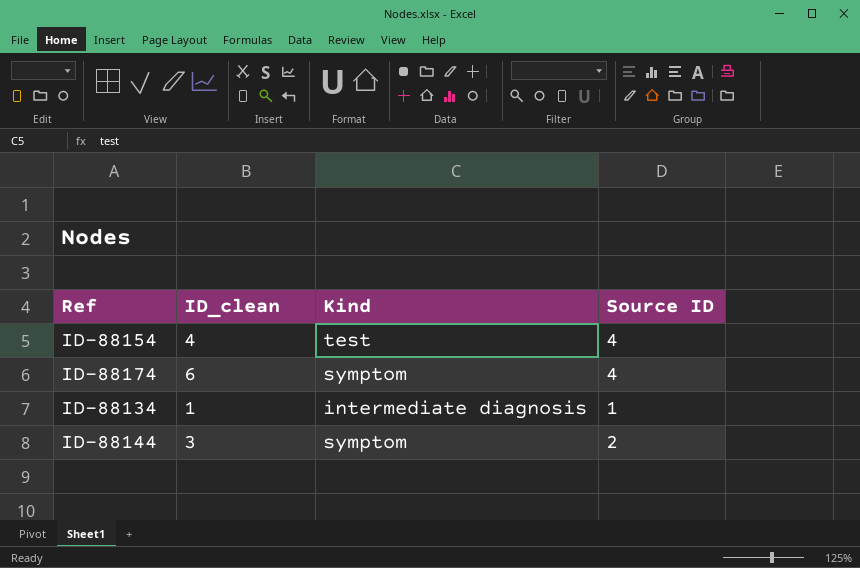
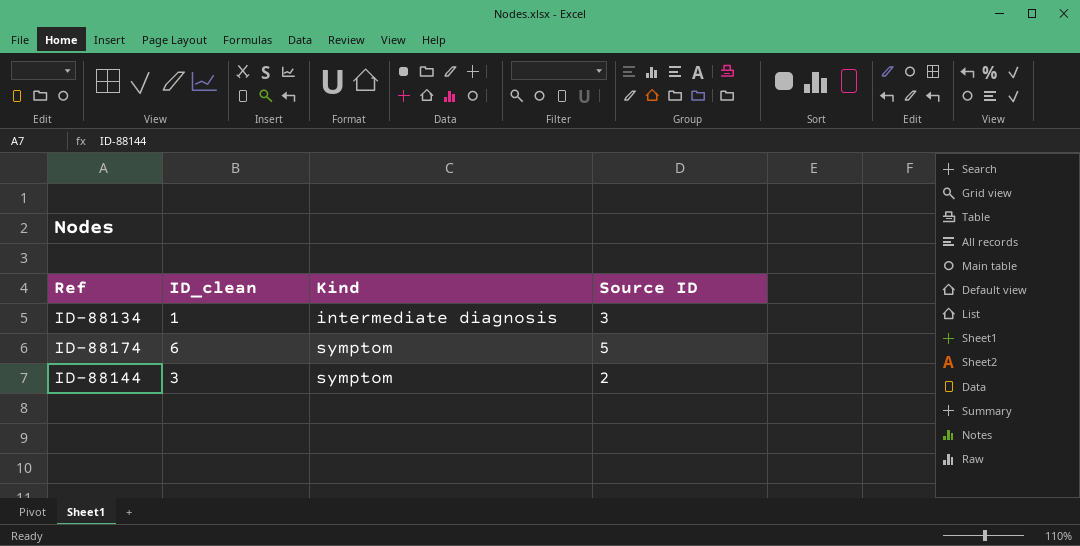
row order: none -> Kind ascending
row ID-88154: 4 | test | 4 -> none
ID-88134 | Source ID: 1 -> 3
ID-88174 | Source ID: 4 -> 5

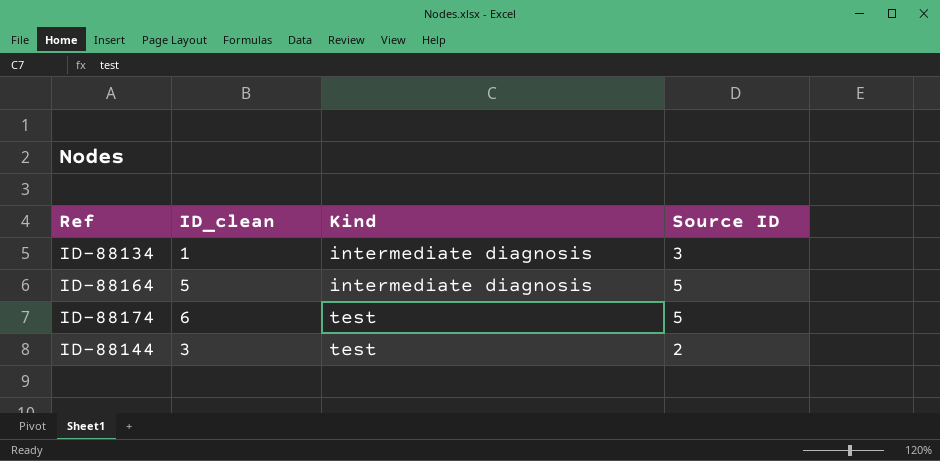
row ID-88164: none -> 5 | intermediate diagnosis | 5
ID-88174 | Kind: symptom -> test
ID-88144 | Kind: symptom -> test

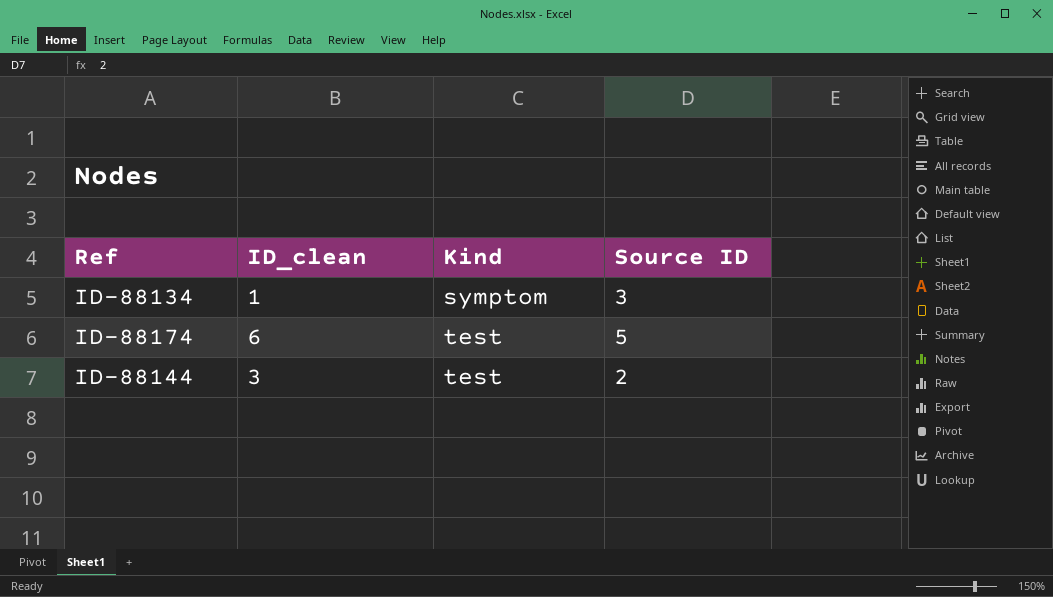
row ID-88164: 5 | intermediate diagnosis | 5 -> none
ID-88134 | Kind: intermediate diagnosis -> symptom

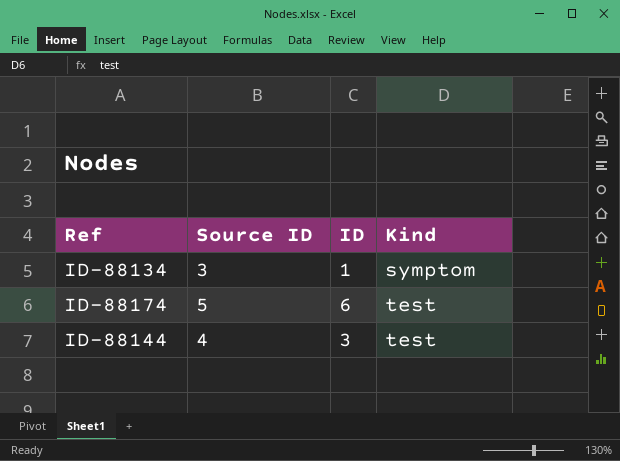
column Source ID | position: 4 -> 2
column name: ID_clean -> ID
ID-88144 | Source ID: 2 -> 4

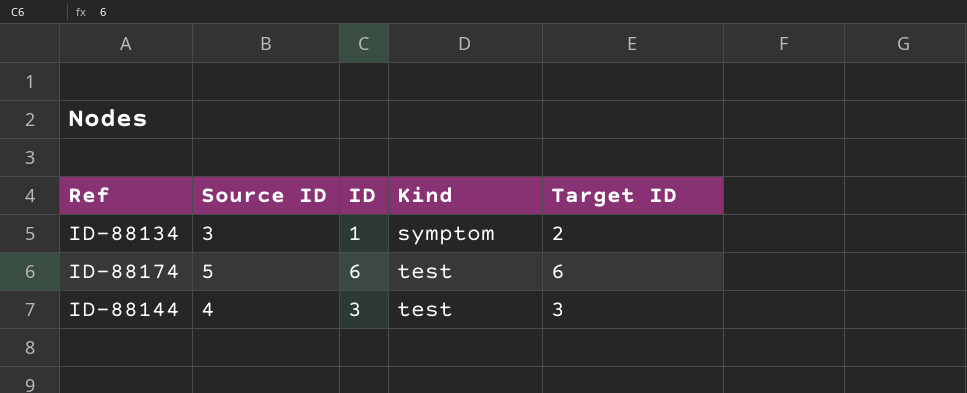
column Target ID | position: none -> 5

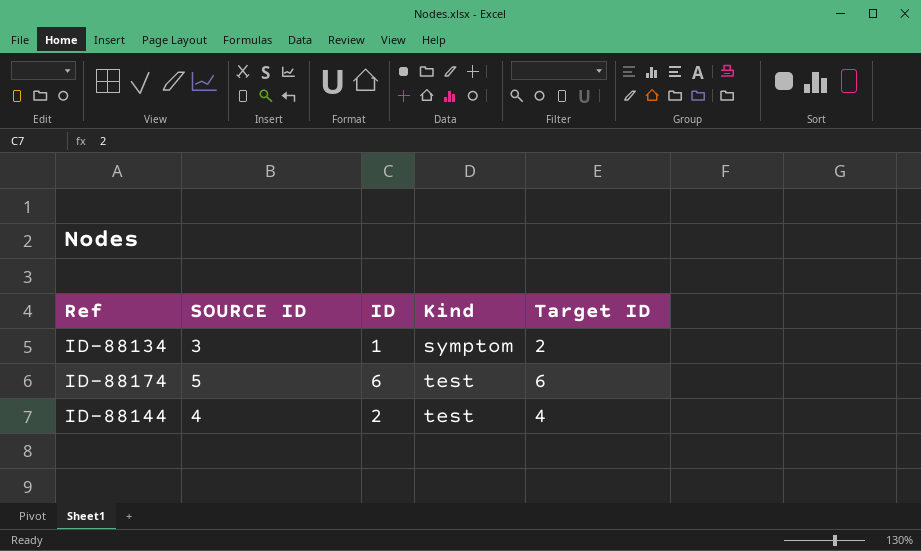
column name: Source ID -> SOURCE ID
ID-88144 | ID: 3 -> 2
ID-88144 | Target ID: 3 -> 4

